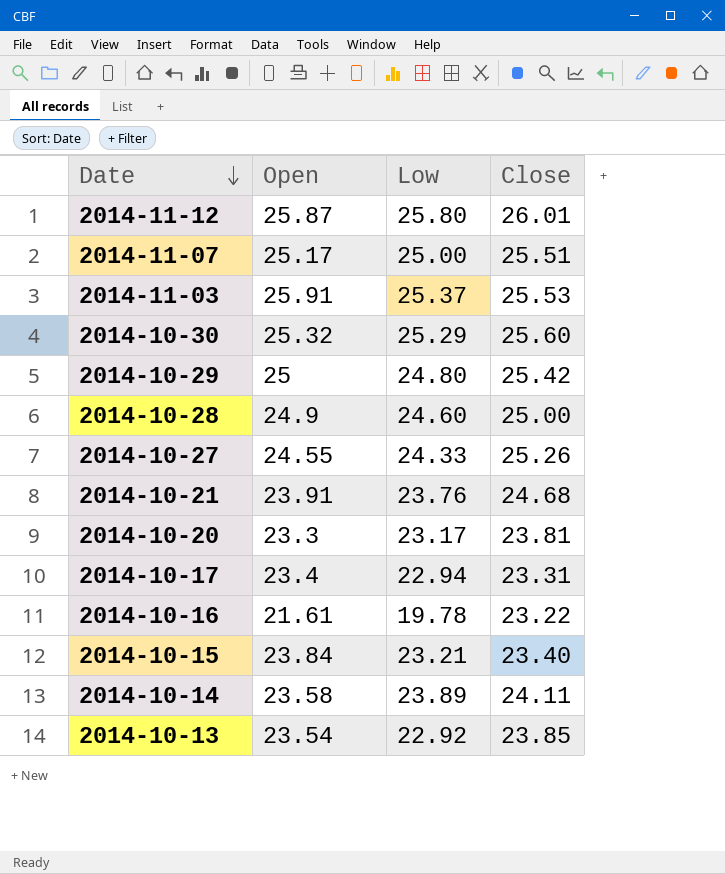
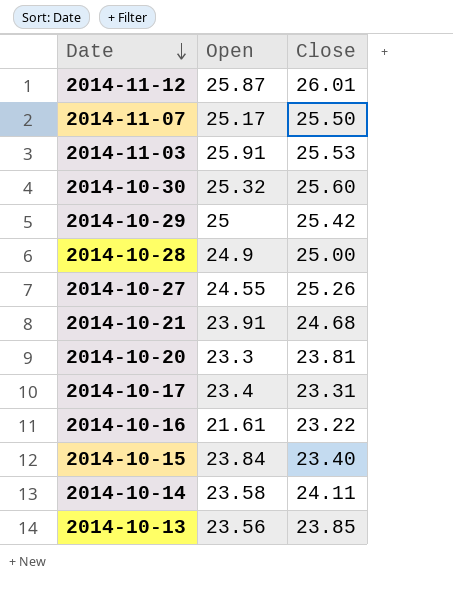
column Low | position: 3 -> none
2014-11-07 | Close: 25.51 -> 25.50
2014-10-13 | Open: 23.54 -> 23.56

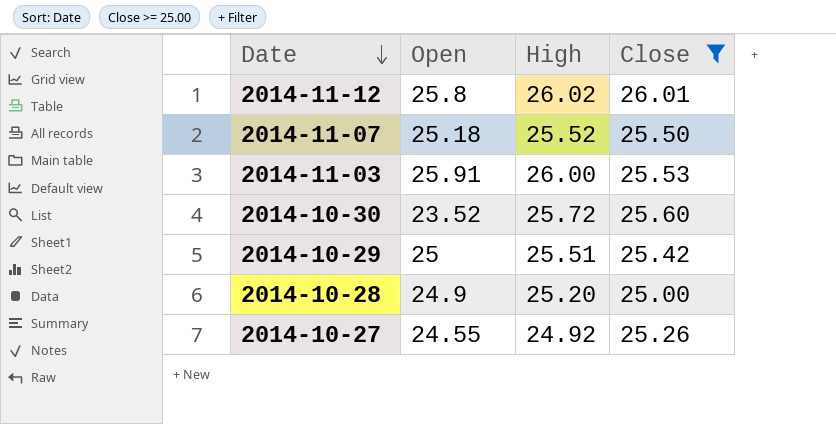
filter: none -> Close >= 25.00
column High | position: none -> 3
2014-11-12 | Open: 25.87 -> 25.8
2014-11-07 | Open: 25.17 -> 25.18
2014-10-30 | Open: 25.32 -> 23.52

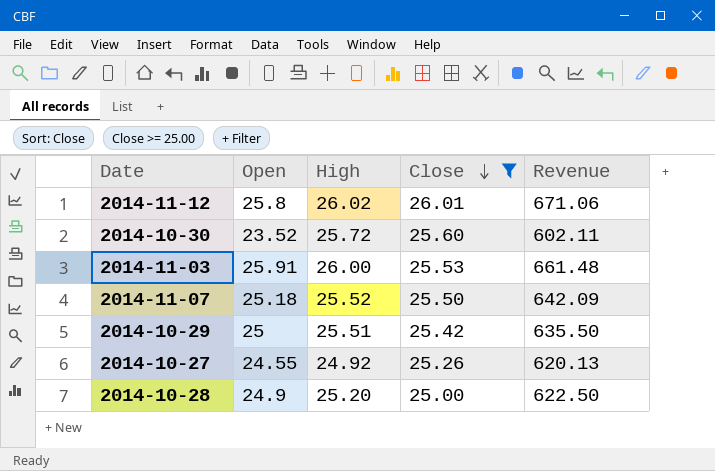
row order: Date descending -> Close descending
column Revenue | formula: none -> [Open] * [Close]

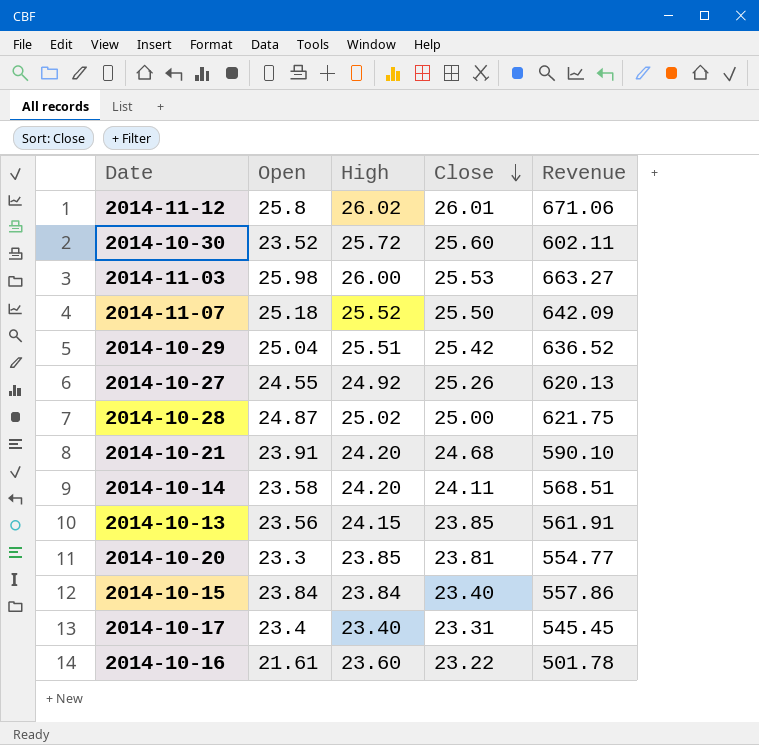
filter: Close >= 25.00 -> none
2014-11-03 | Open: 25.91 -> 25.98
2014-11-03 | Revenue: 661.48 -> 663.27
2014-10-29 | Open: 25 -> 25.04
2014-10-29 | Revenue: 635.50 -> 636.52
2014-10-28 | Open: 24.9 -> 24.87
2014-10-28 | High: 25.20 -> 25.02
2014-10-28 | Revenue: 622.50 -> 621.75

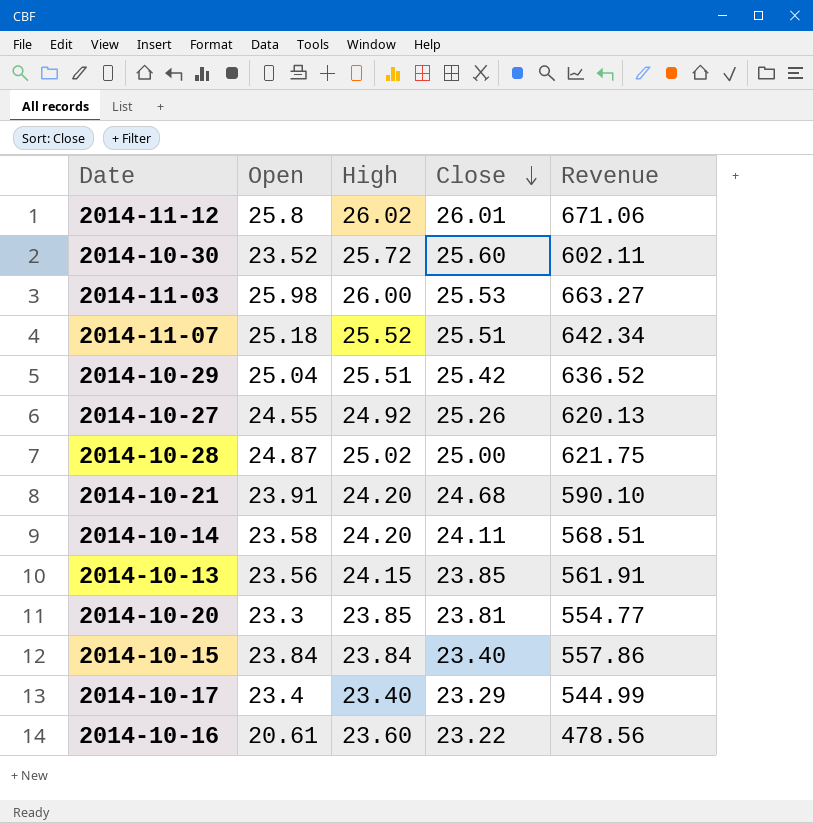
2014-11-07 | Close: 25.50 -> 25.51
2014-11-07 | Revenue: 642.09 -> 642.34
2014-10-17 | Close: 23.31 -> 23.29
2014-10-17 | Revenue: 545.45 -> 544.99
2014-10-16 | Open: 21.61 -> 20.61
2014-10-16 | Revenue: 501.78 -> 478.56

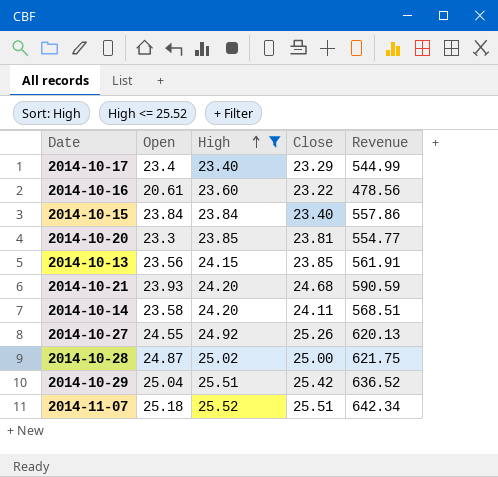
filter: none -> High <= 25.52
row order: Close descending -> High ascending
2014-10-21 | Open: 23.91 -> 23.93
2014-10-21 | Revenue: 590.10 -> 590.59

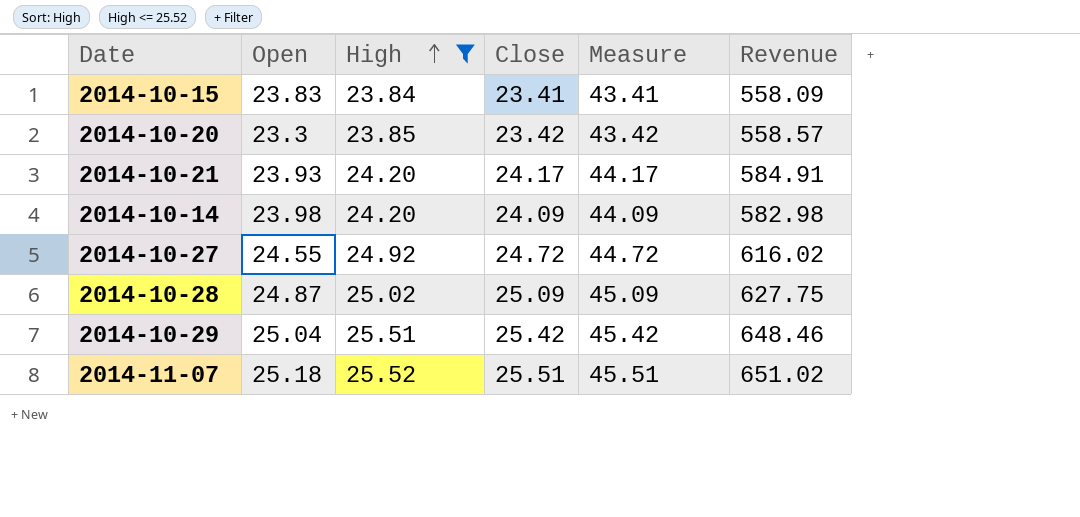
column Measure | formula: none -> [Close] + 20
column Revenue | formula: [Open] * [Close] -> [High] * [Close]
row 2014-10-17: 23.4 | 23.40 | 23.29 | 544.99 -> none
row 2014-10-16: 20.61 | 23.60 | 23.22 | 478.56 -> none
row 2014-10-13: 23.56 | 24.15 | 23.85 | 561.91 -> none
2014-10-15 | Open: 23.84 -> 23.83
2014-10-15 | Close: 23.40 -> 23.41
2014-10-20 | Close: 23.81 -> 23.42
2014-10-21 | Close: 24.68 -> 24.17
2014-10-14 | Open: 23.58 -> 23.98
2014-10-14 | Close: 24.11 -> 24.09
2014-10-27 | Close: 25.26 -> 24.72
2014-10-28 | Close: 25.00 -> 25.09

